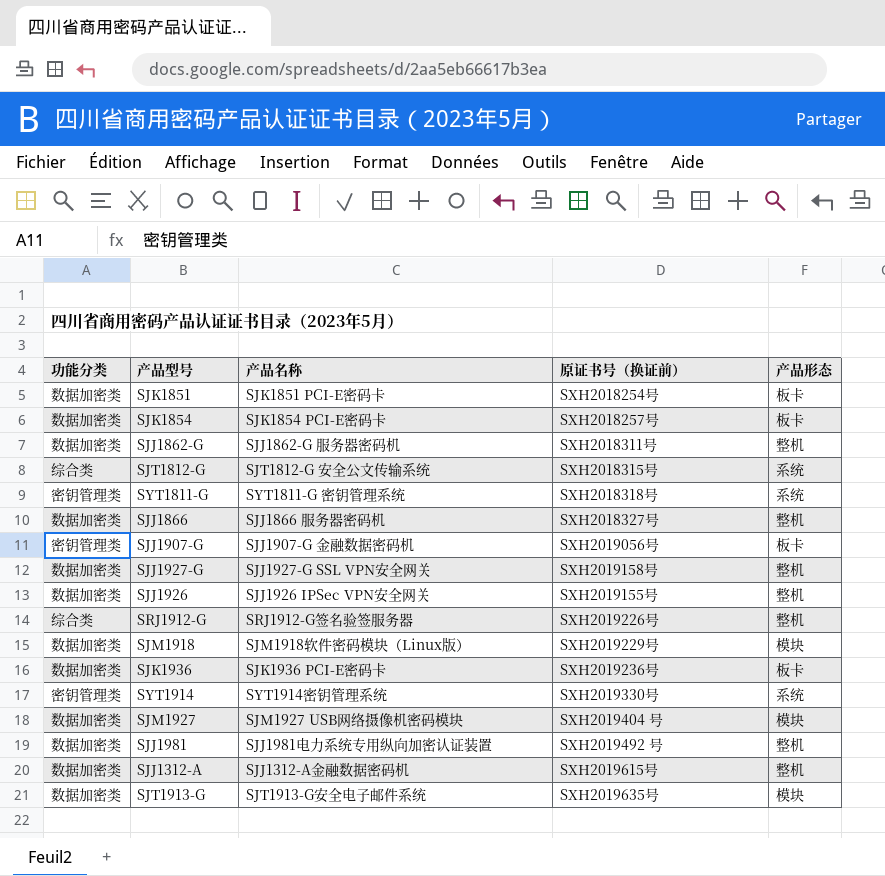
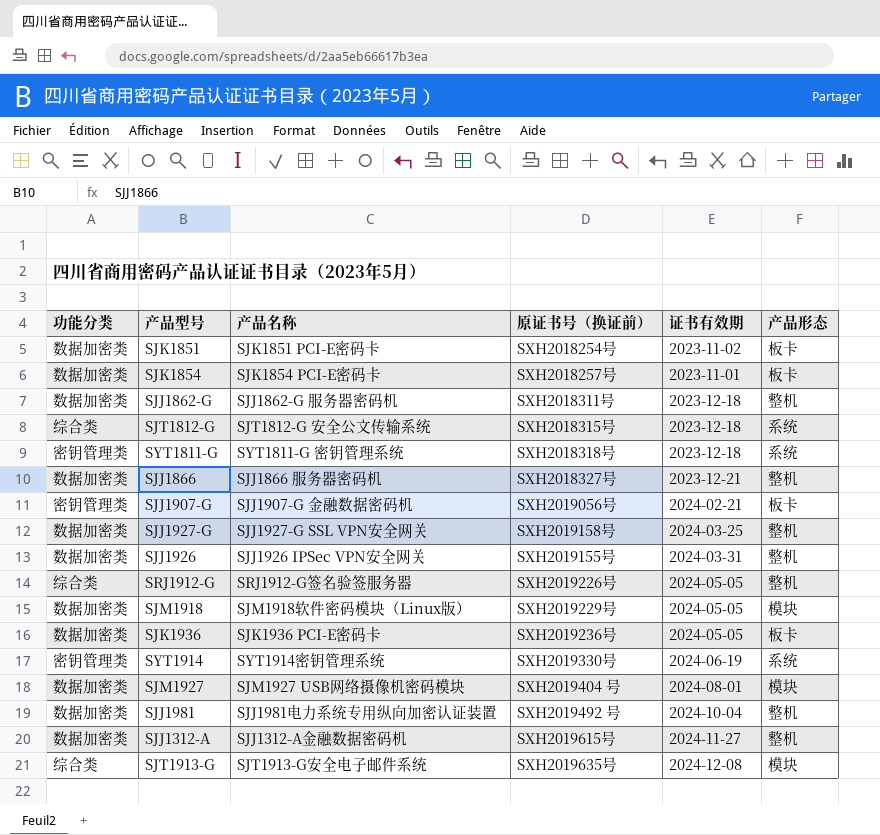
column 证书有效期 | position: none -> 5
SJT1913-G | 功能分类: 数据加密类 -> 综合类

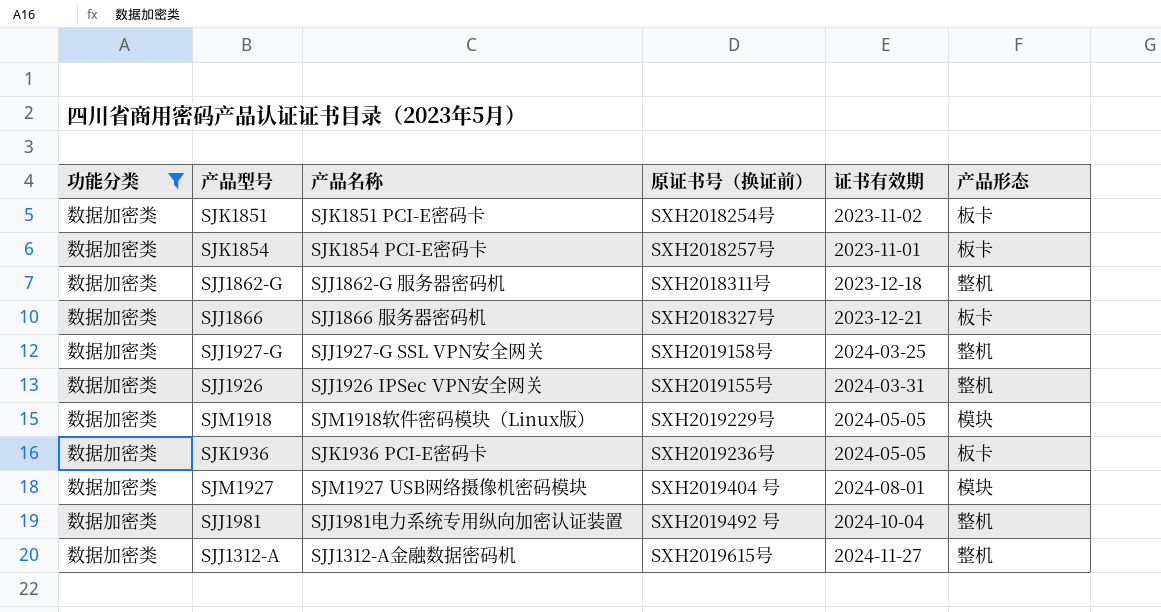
filter: none -> 功能分类 = 数据加密类
SJJ1866 | 产品形态: 整机 -> 板卡

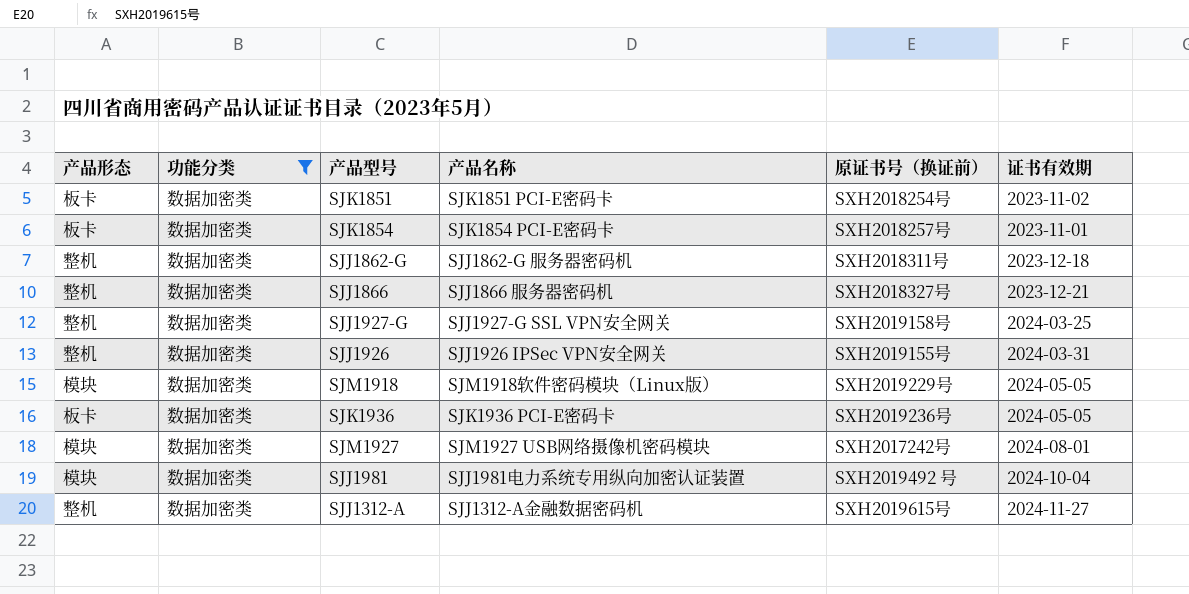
column 产品形态 | position: 6 -> 1
SJJ1866 | 产品形态: 板卡 -> 整机
SJM1927 | 原证书号（换证前）: SXH2019404 号 -> SXH2017242号
SJJ1981 | 产品形态: 整机 -> 模块

